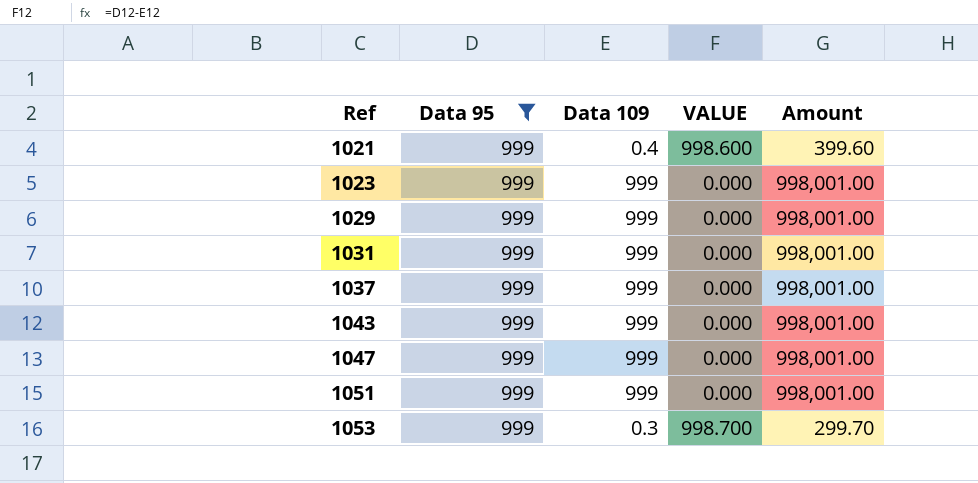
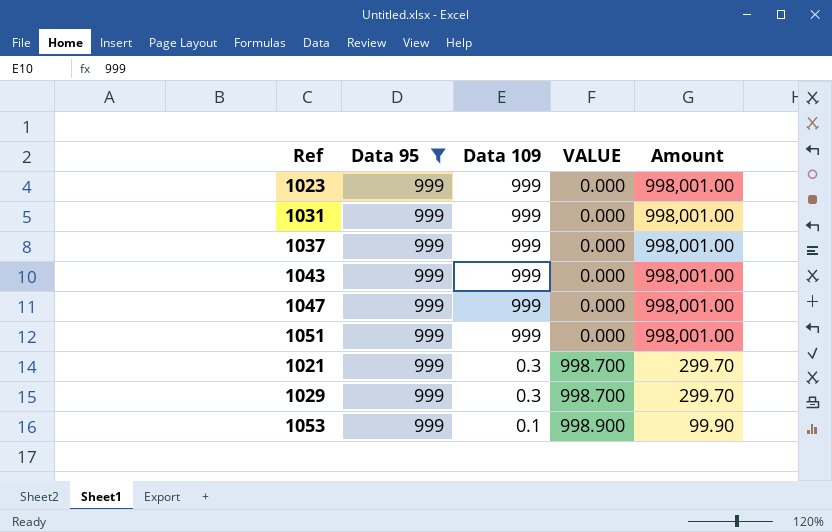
row order: Ref ascending -> Data 109 descending
1021 | Data 109: 0.4 -> 0.3
1021 | VALUE: 998.600 -> 998.700
1021 | Amount: 399.60 -> 299.70
1029 | Data 109: 999 -> 0.3
1029 | VALUE: 0.000 -> 998.700
1029 | Amount: 998,001.00 -> 299.70
1053 | Data 109: 0.3 -> 0.1
1053 | VALUE: 998.700 -> 998.900
1053 | Amount: 299.70 -> 99.90

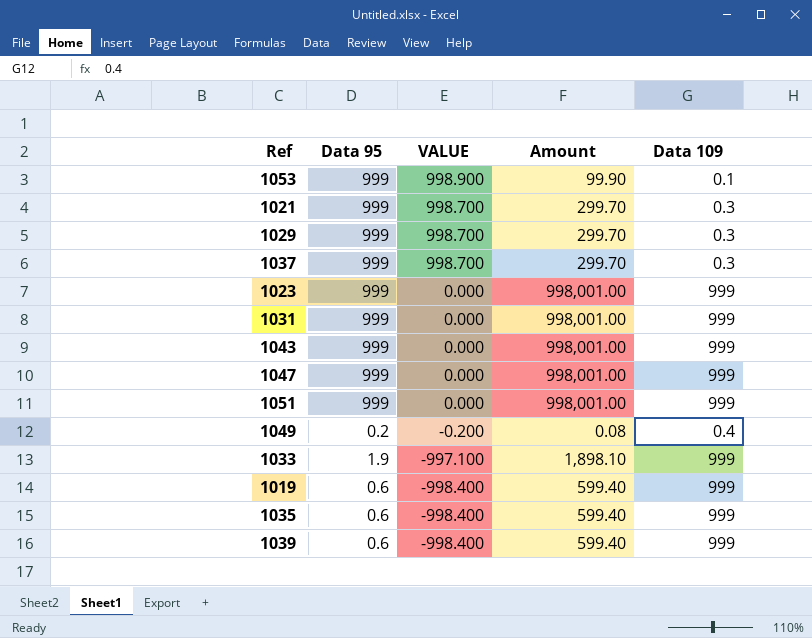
filter: Data 95 = 999 -> none
row order: Data 109 descending -> VALUE descending
column Data 109 | position: 3 -> 5
1037 | VALUE: 0.000 -> 998.700
1037 | Amount: 998,001.00 -> 299.70
1037 | Data 109: 999 -> 0.3

